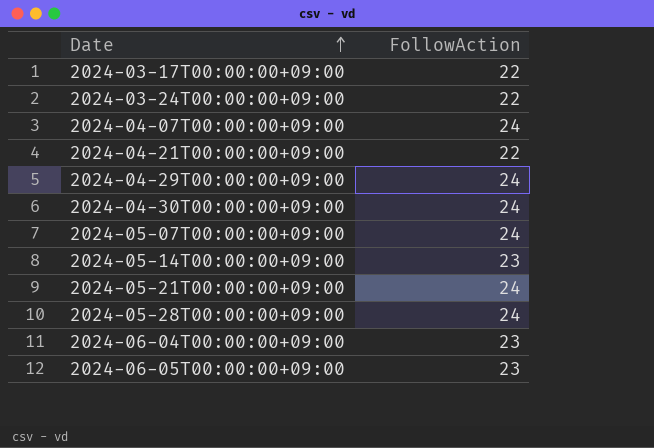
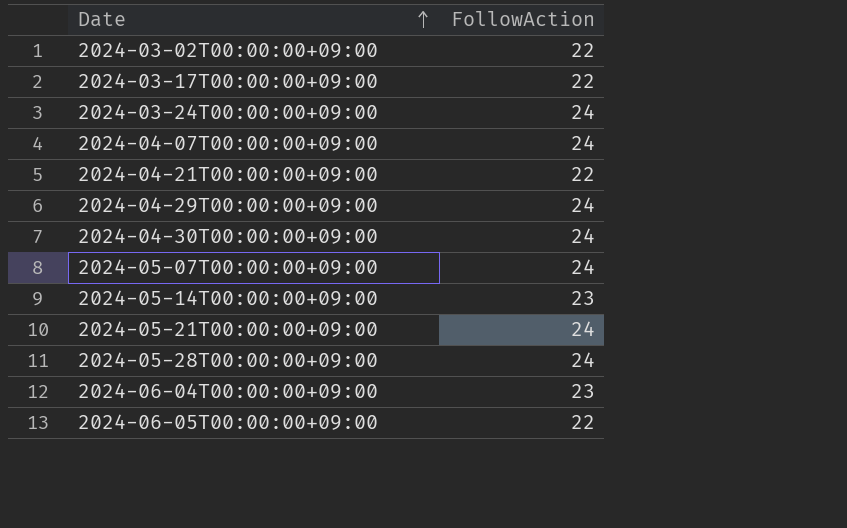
row 2024-03-02T00:00:00+09:00: none -> 22
2024-03-24T00:00:00+09:00 | FollowAction: 22 -> 24
2024-06-05T00:00:00+09:00 | FollowAction: 23 -> 22

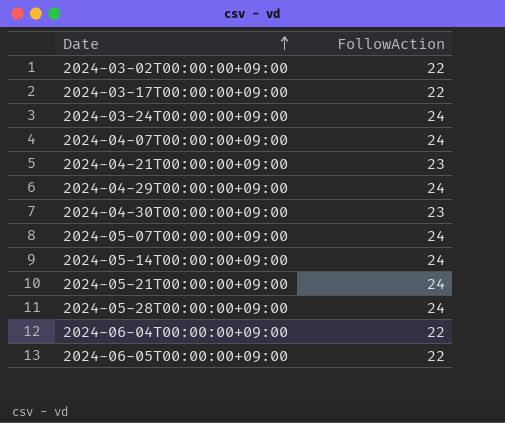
2024-04-21T00:00:00+09:00 | FollowAction: 22 -> 23
2024-04-30T00:00:00+09:00 | FollowAction: 24 -> 23
2024-05-14T00:00:00+09:00 | FollowAction: 23 -> 24
2024-06-04T00:00:00+09:00 | FollowAction: 23 -> 22

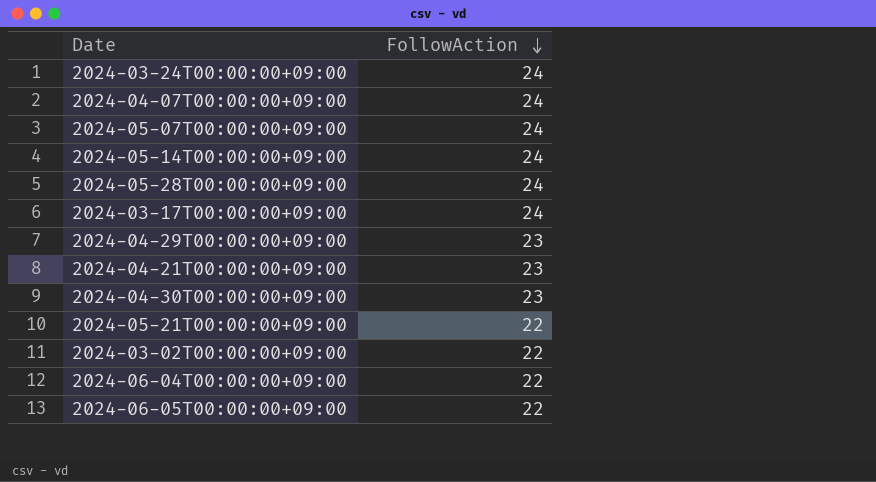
row order: Date ascending -> FollowAction descending
2024-03-17T00:00:00+09:00 | FollowAction: 22 -> 24
2024-04-29T00:00:00+09:00 | FollowAction: 24 -> 23
2024-05-21T00:00:00+09:00 | FollowAction: 24 -> 22

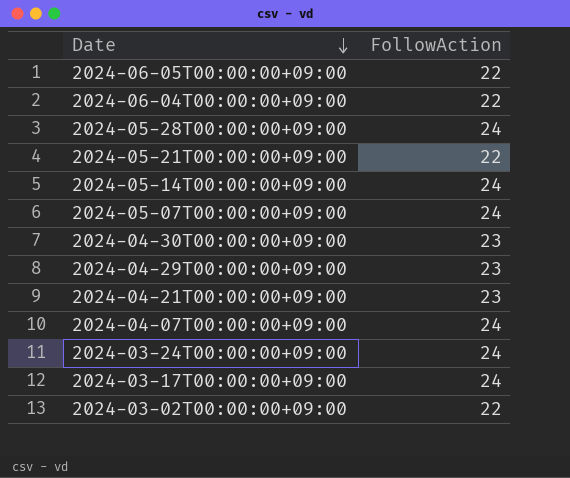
row order: FollowAction descending -> Date descending

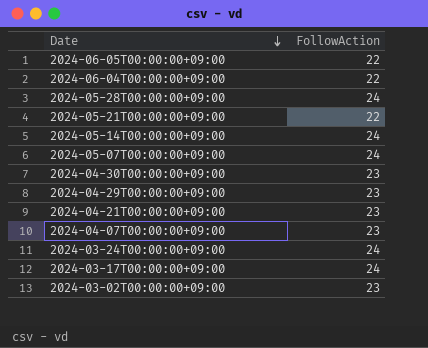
2024-04-07T00:00:00+09:00 | FollowAction: 24 -> 23
2024-03-02T00:00:00+09:00 | FollowAction: 22 -> 23

